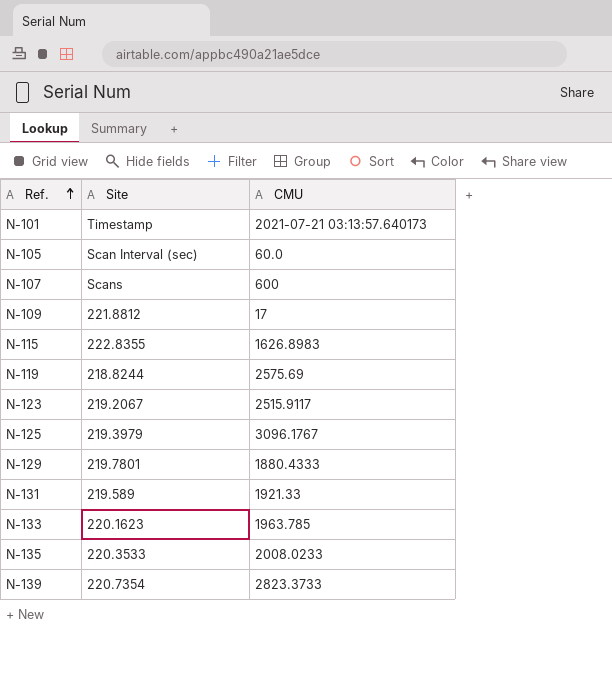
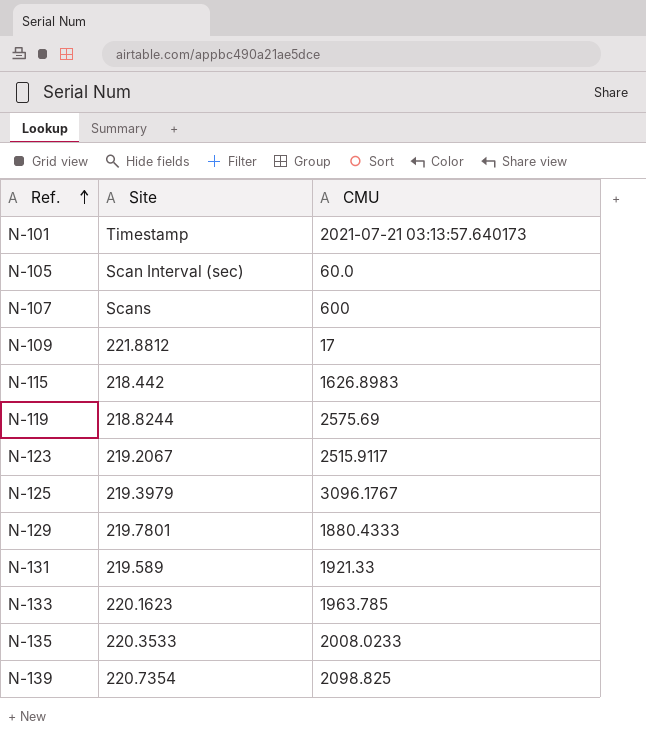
N-115 | Site: 222.8355 -> 218.442
N-139 | CMU: 2823.3733 -> 2098.825

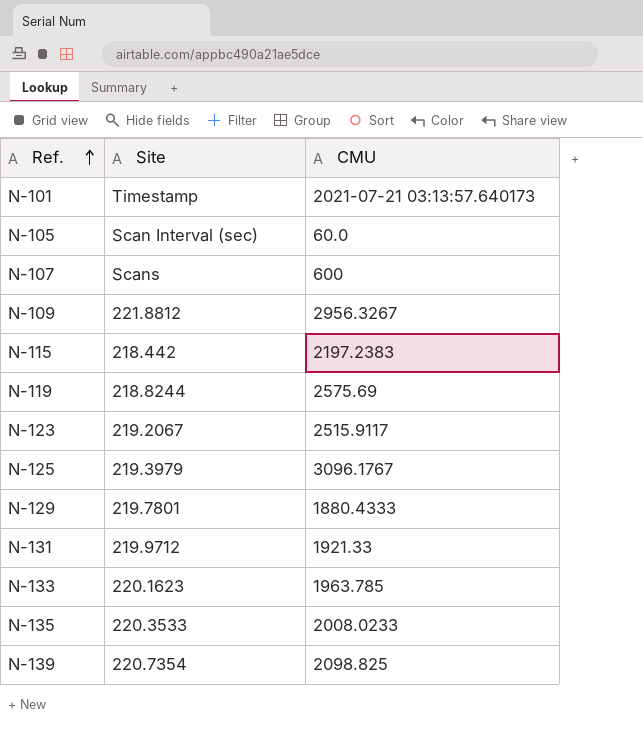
N-109 | CMU: 17 -> 2956.3267
N-115 | CMU: 1626.8983 -> 2197.2383
N-131 | Site: 219.589 -> 219.9712

